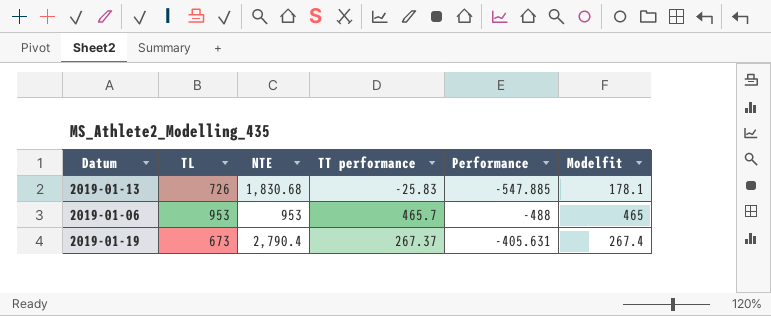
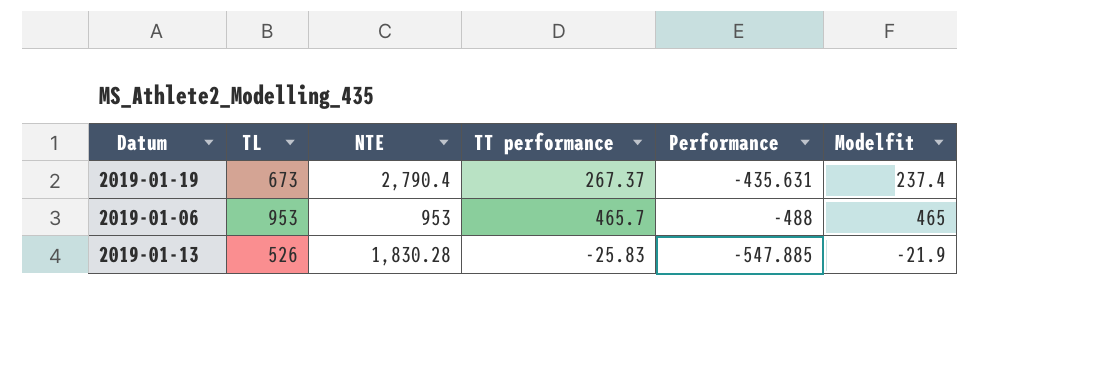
row order: Performance ascending -> Performance descending
2019-01-19 | Performance: -405.631 -> -435.631
2019-01-19 | Modelfit: 267.4 -> 237.4
2019-01-13 | TL: 726 -> 526
2019-01-13 | NTE: 1,830.68 -> 1,830.28
2019-01-13 | Modelfit: 178.1 -> -21.9

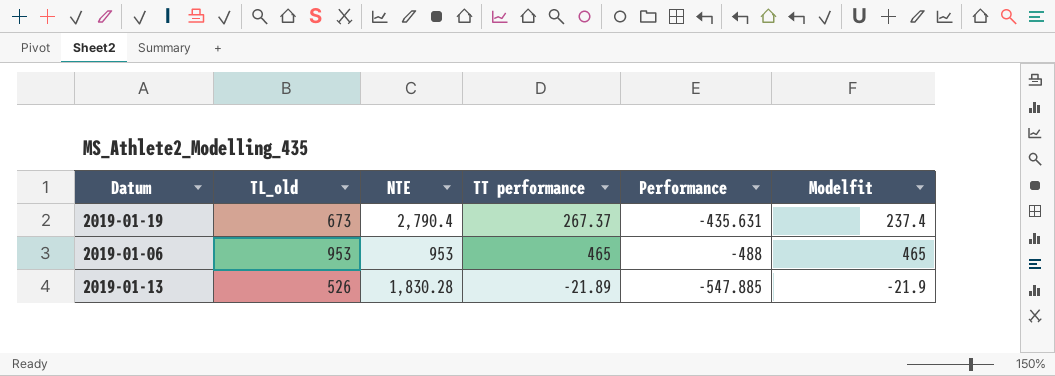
column name: TL -> TL_old
2019-01-06 | TT performance: 465.7 -> 465
2019-01-13 | TT performance: -25.83 -> -21.89

